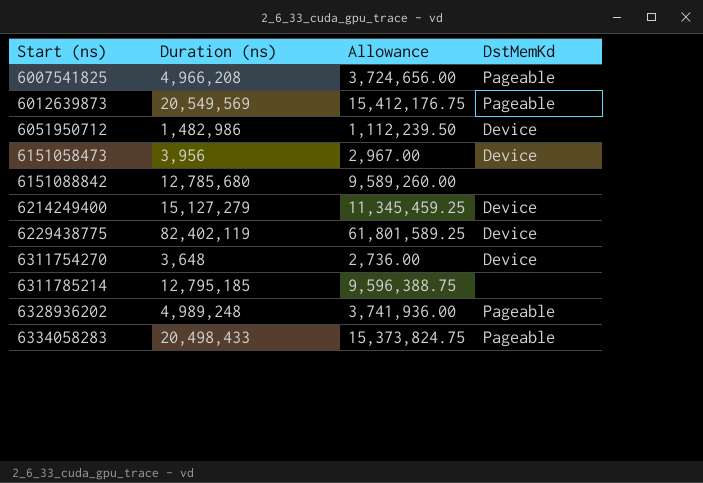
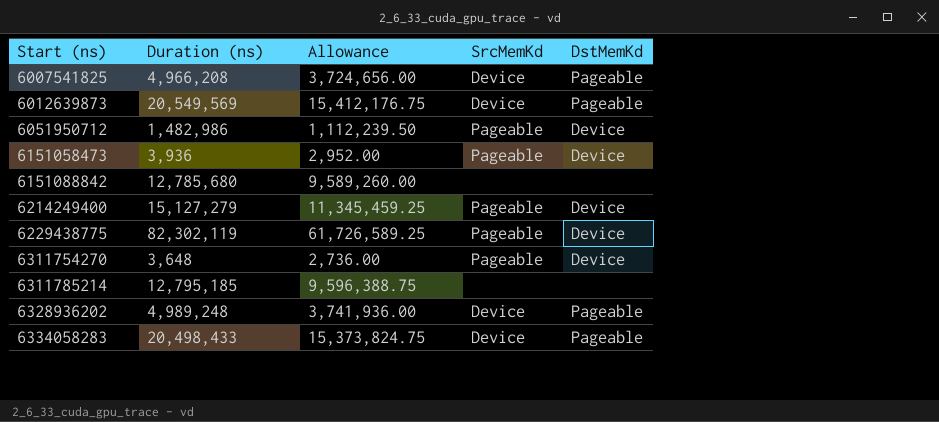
column SrcMemKd | position: none -> 4
6151058473 | Duration (ns): 3,956 -> 3,936
6151058473 | Allowance: 2,967.00 -> 2,952.00
6229438775 | Duration (ns): 82,402,119 -> 82,302,119
6229438775 | Allowance: 61,801,589.25 -> 61,726,589.25

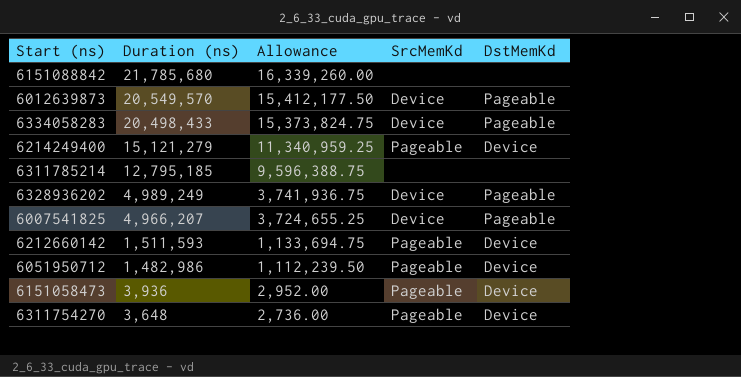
row order: Start (ns) ascending -> Duration (ns) descending
row 6229438775: 82,302,119 | 61,726,589.25 | Pageable | Device -> none
6151088842 | Duration (ns): 12,785,680 -> 21,785,680
6151088842 | Allowance: 9,589,260.00 -> 16,339,260.00
6012639873 | Duration (ns): 20,549,569 -> 20,549,570
6012639873 | Allowance: 15,412,176.75 -> 15,412,177.50
6214249400 | Duration (ns): 15,127,279 -> 15,121,279
6214249400 | Allowance: 11,345,459.25 -> 11,340,959.25
6328936202 | Duration (ns): 4,989,248 -> 4,989,249
6328936202 | Allowance: 3,741,936.00 -> 3,741,936.75
6007541825 | Duration (ns): 4,966,208 -> 4,966,207
6007541825 | Allowance: 3,724,656.00 -> 3,724,655.25
row 6212660142: none -> 1,511,593 | 1,133,694.75 | Pageable | Device

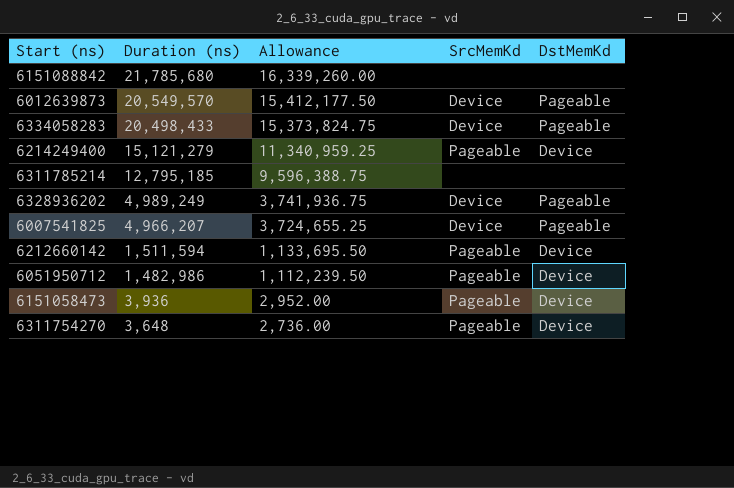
6212660142 | Duration (ns): 1,511,593 -> 1,511,594
6212660142 | Allowance: 1,133,694.75 -> 1,133,695.50

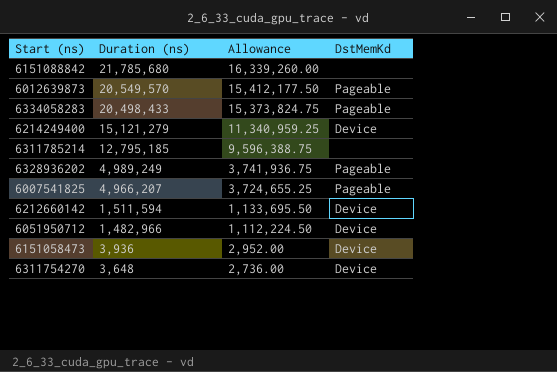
column SrcMemKd | position: 4 -> none
6051950712 | Duration (ns): 1,482,986 -> 1,482,966
6051950712 | Allowance: 1,112,239.50 -> 1,112,224.50

